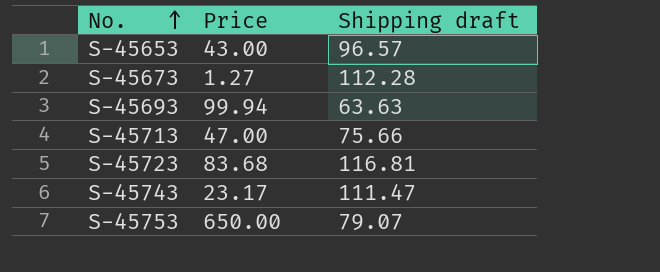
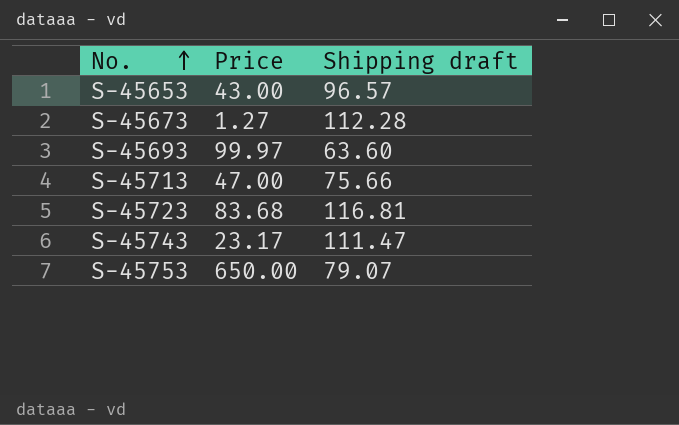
S-45693 | Price: 99.94 -> 99.97
S-45693 | Shipping draft: 63.63 -> 63.60

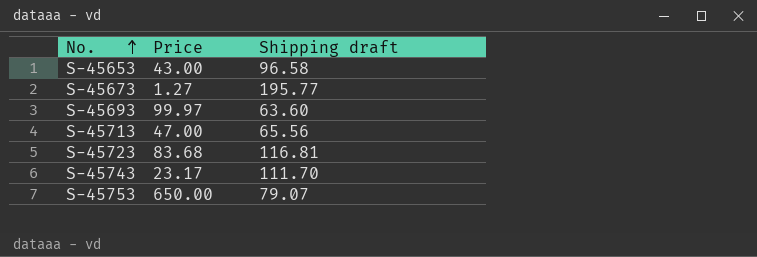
S-45653 | Shipping draft: 96.57 -> 96.58
S-45673 | Shipping draft: 112.28 -> 195.77
S-45713 | Shipping draft: 75.66 -> 65.56
S-45743 | Shipping draft: 111.47 -> 111.70

